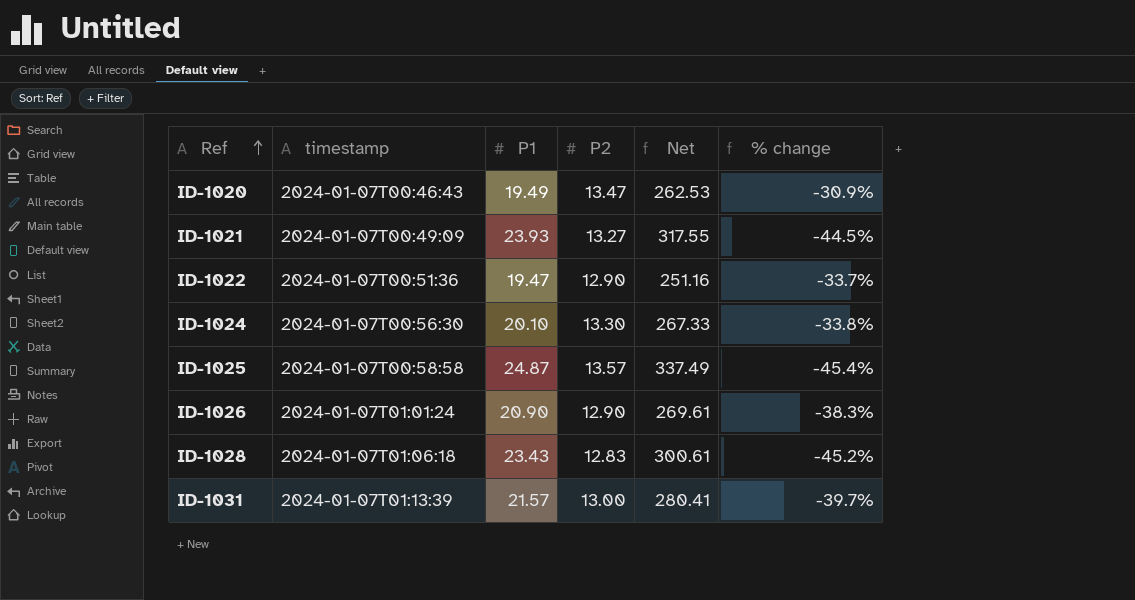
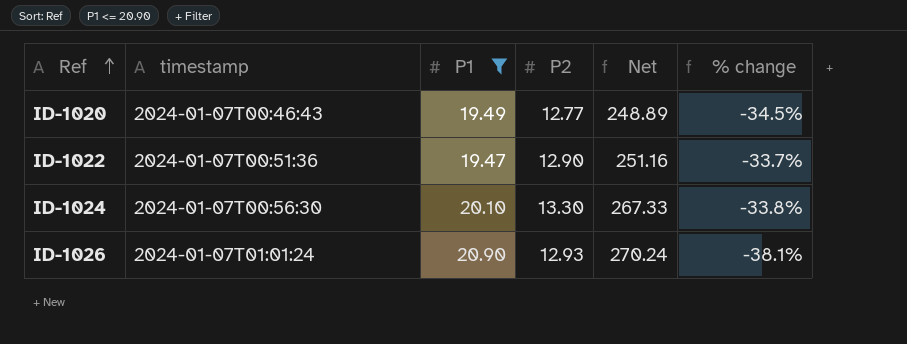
filter: none -> P1 <= 20.90
ID-1020 | P2: 13.47 -> 12.77
ID-1020 | Net: 262.53 -> 248.89
ID-1020 | % change: -30.9% -> -34.5%
ID-1026 | P2: 12.90 -> 12.93
ID-1026 | Net: 269.61 -> 270.24
ID-1026 | % change: -38.3% -> -38.1%

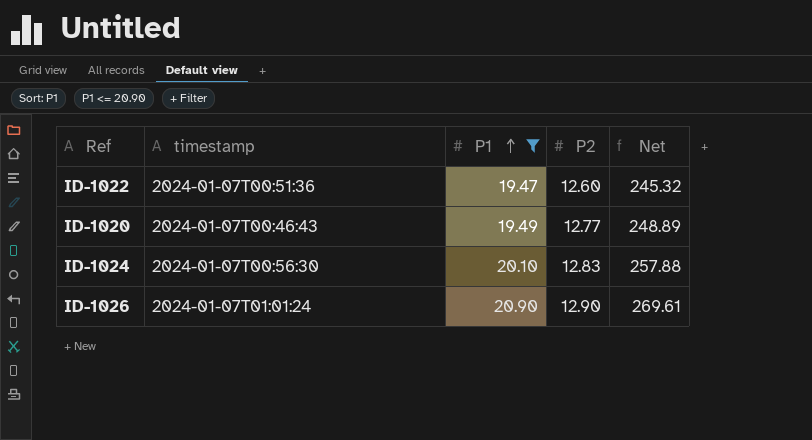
row order: Ref ascending -> P1 ascending
column % change | formula: ([P2] - [P1]) / [P1] -> none
ID-1022 | P2: 12.90 -> 12.60
ID-1022 | Net: 251.16 -> 245.32
ID-1024 | P2: 13.30 -> 12.83
ID-1024 | Net: 267.33 -> 257.88
ID-1026 | P2: 12.93 -> 12.90
ID-1026 | Net: 270.24 -> 269.61

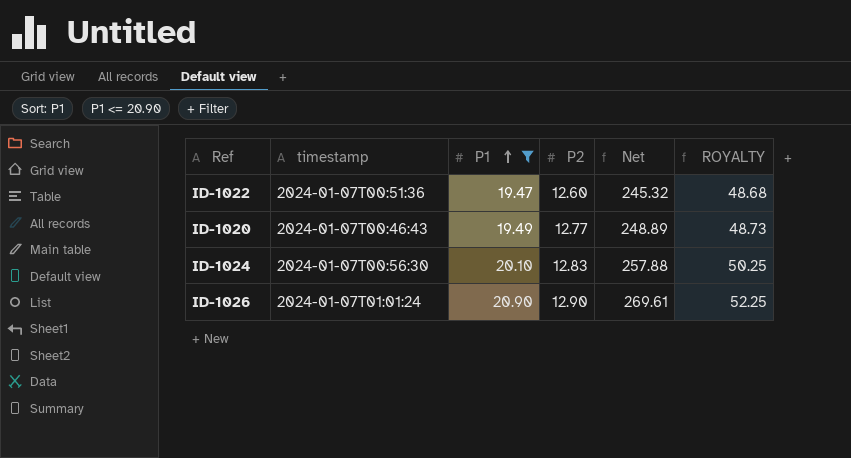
column ROYALTY | formula: none -> [P1] * 2.5

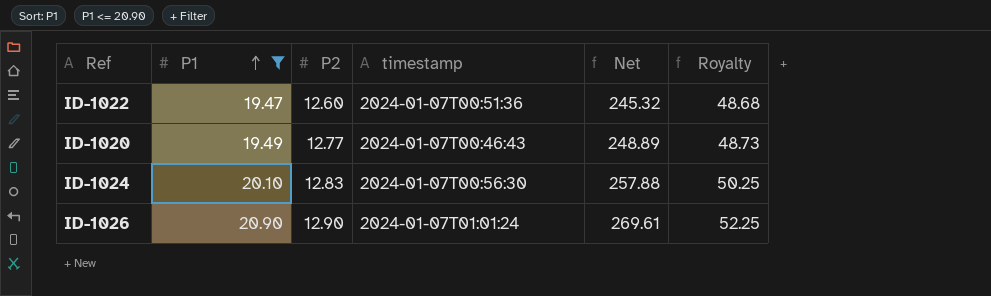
column timestamp | position: 2 -> 4
column name: ROYALTY -> Royalty

